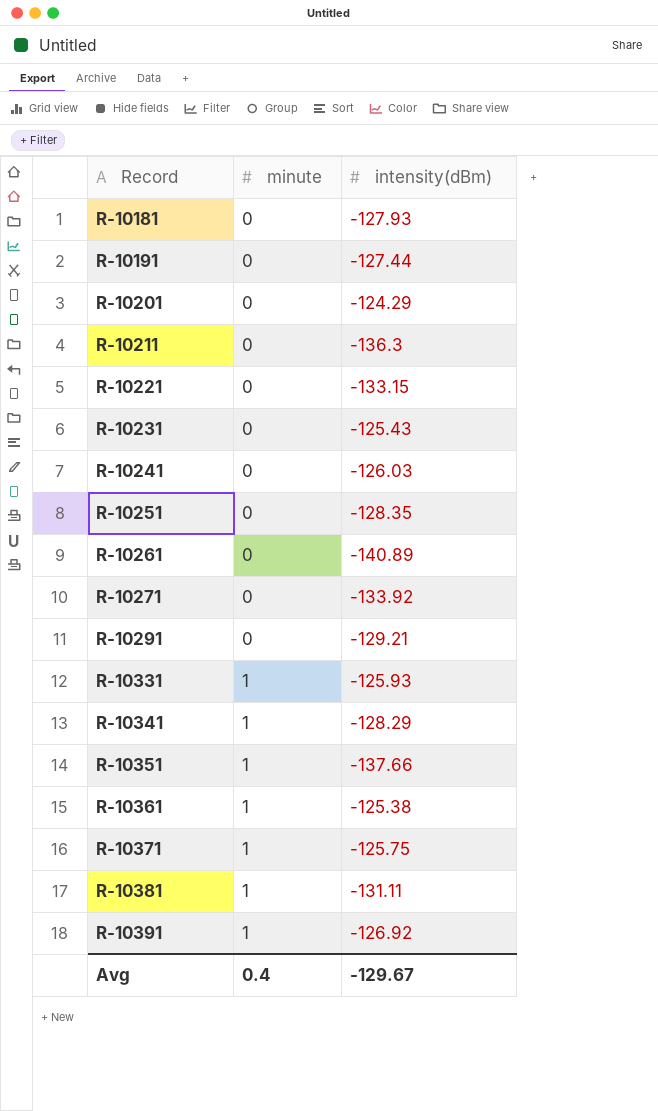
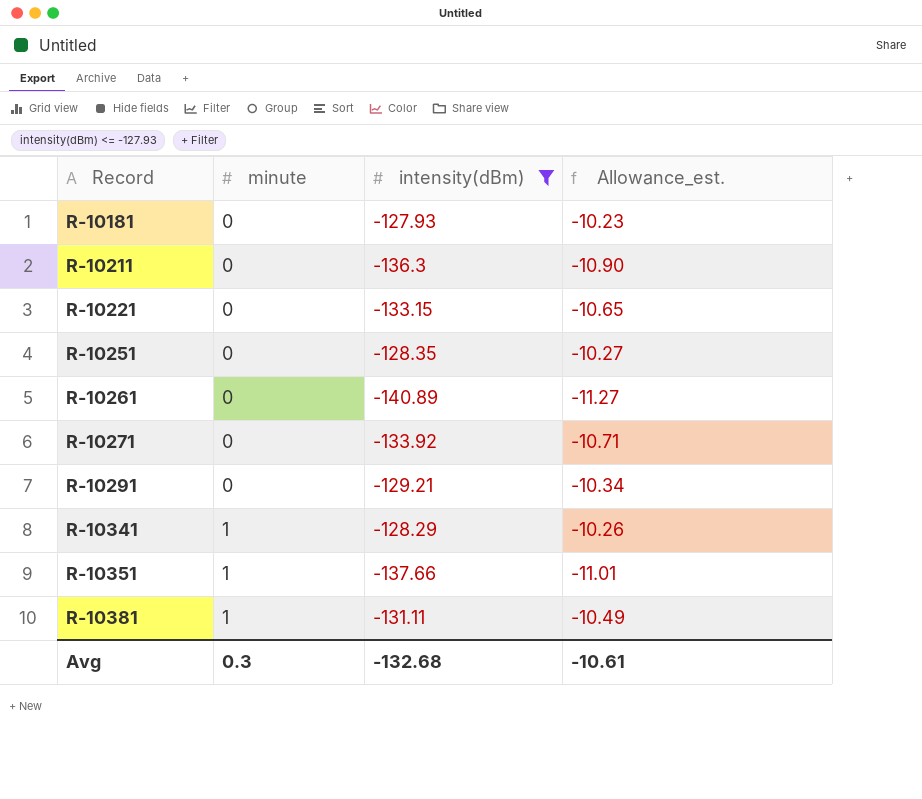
filter: none -> intensity(dBm) <= -127.93
column Allowance_est. | formula: none -> [intensity(dBm)] * 0.08
Avg | minute: 0.4 -> 0.3
Avg | intensity(dBm): -129.67 -> -132.68

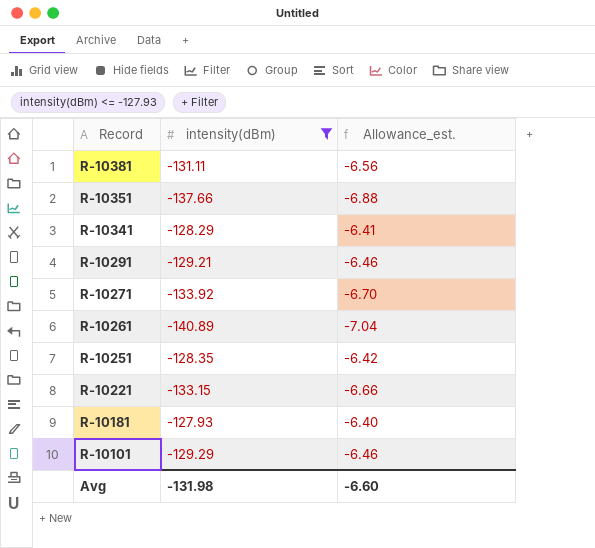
row order: Record ascending -> Record descending
column minute | position: 2 -> none
column Allowance_est. | formula: [intensity(dBm)] * 0.08 -> [intensity(dBm)] * 0.05
row R-10211: 0 | -136.3 | -10.90 -> none
row R-10101: none -> -129.29 | -6.46
Avg | intensity(dBm): -132.68 -> -131.98
Avg | Allowance_est.: -10.61 -> -6.60

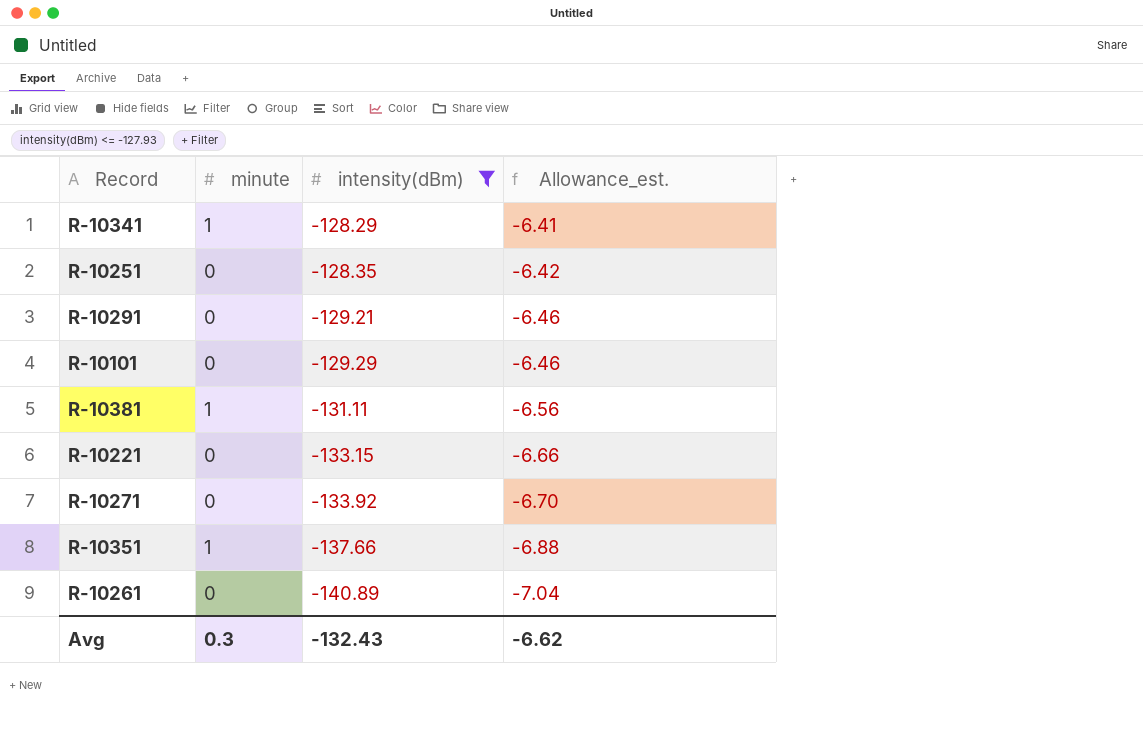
row order: Record descending -> intensity(dBm) descending
column minute | position: none -> 2
row R-10181: -127.93 | -6.40 -> none
Avg | intensity(dBm): -131.98 -> -132.43
Avg | Allowance_est.: -6.60 -> -6.62

